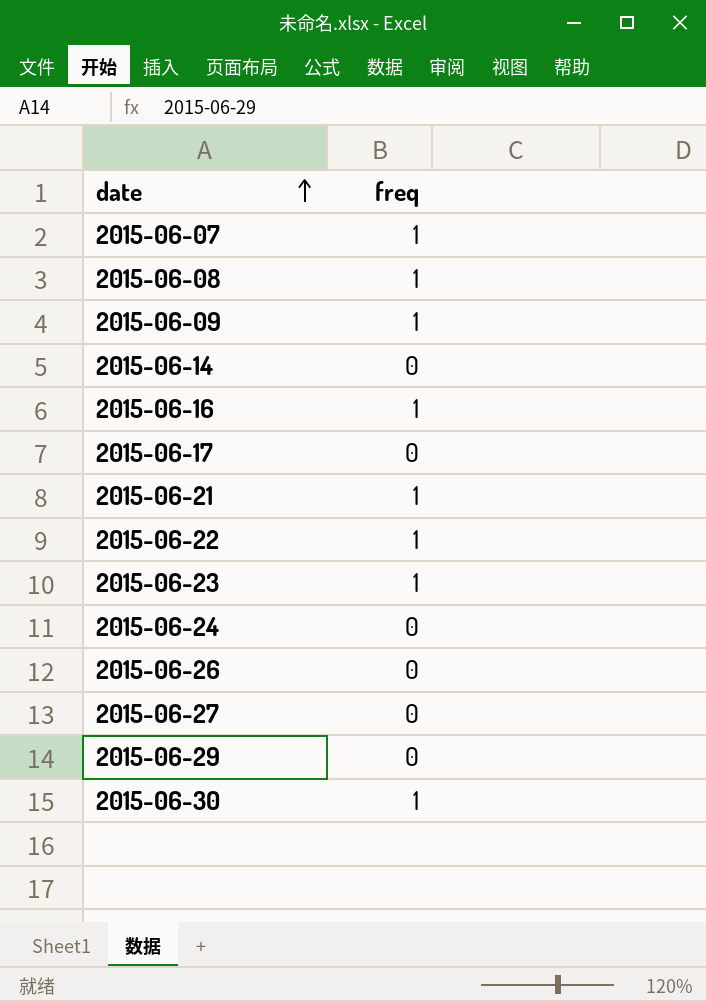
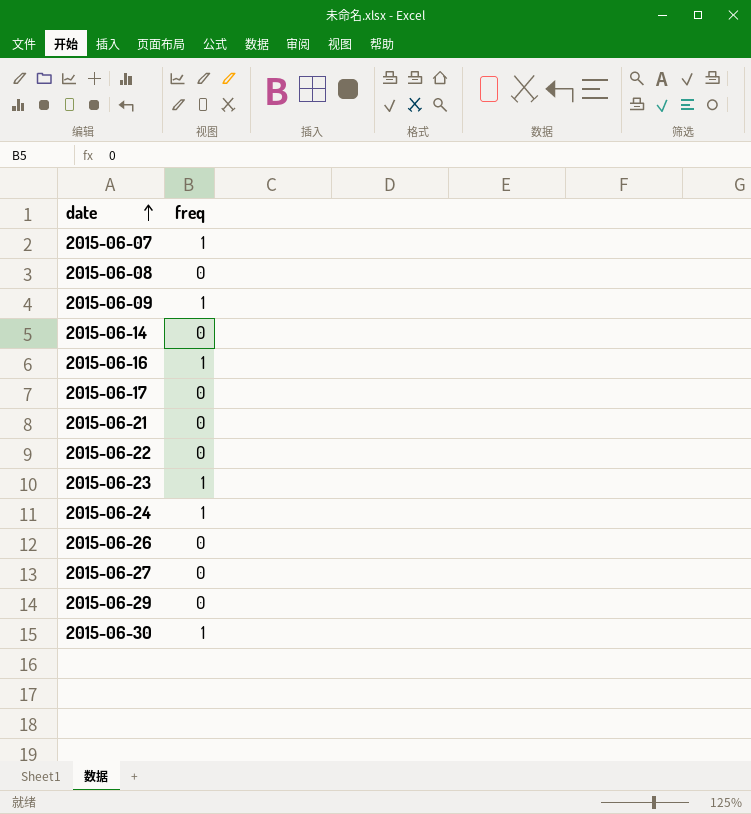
2015-06-08 | freq: 1 -> 0
2015-06-21 | freq: 1 -> 0
2015-06-22 | freq: 1 -> 0
2015-06-24 | freq: 0 -> 1

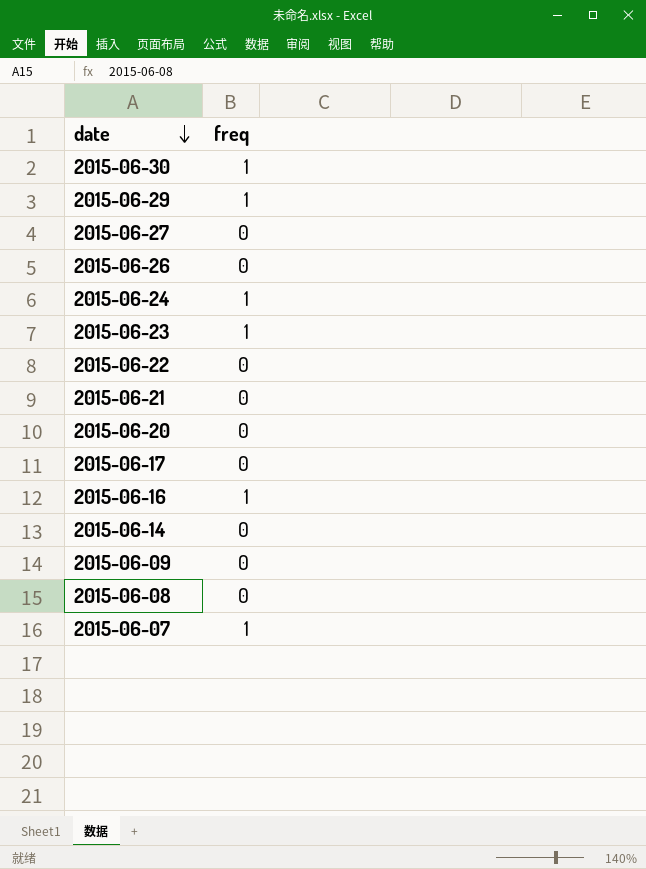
row order: date ascending -> date descending
2015-06-29 | freq: 0 -> 1
row 2015-06-20: none -> 0
2015-06-09 | freq: 1 -> 0

